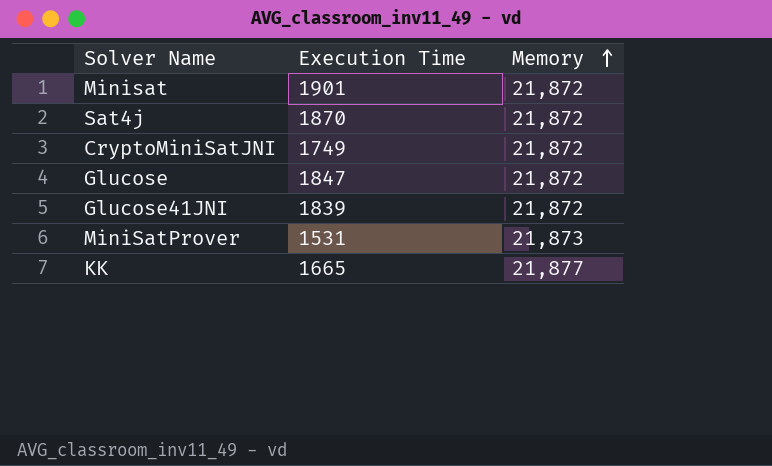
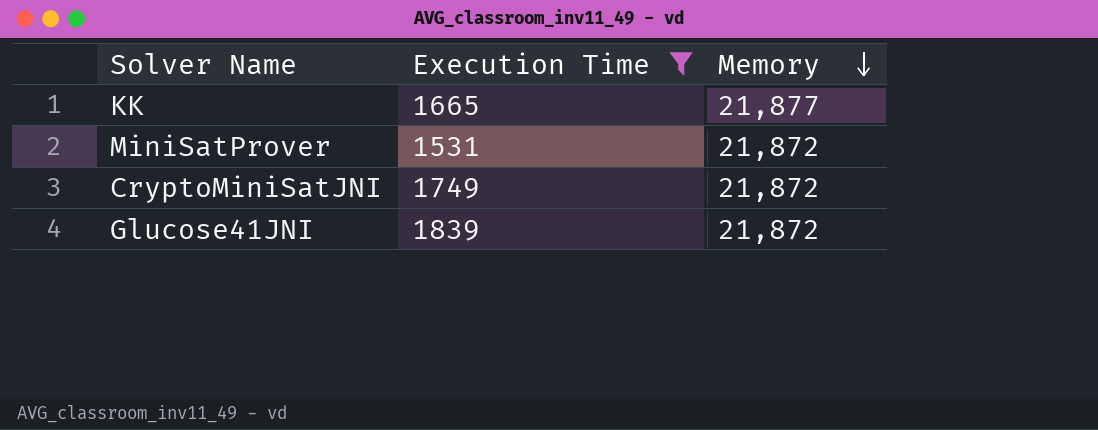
filter: none -> Execution Time <= 1839
row order: Memory ascending -> Memory descending
MiniSatProver | Memory: 21,873 -> 21,872

